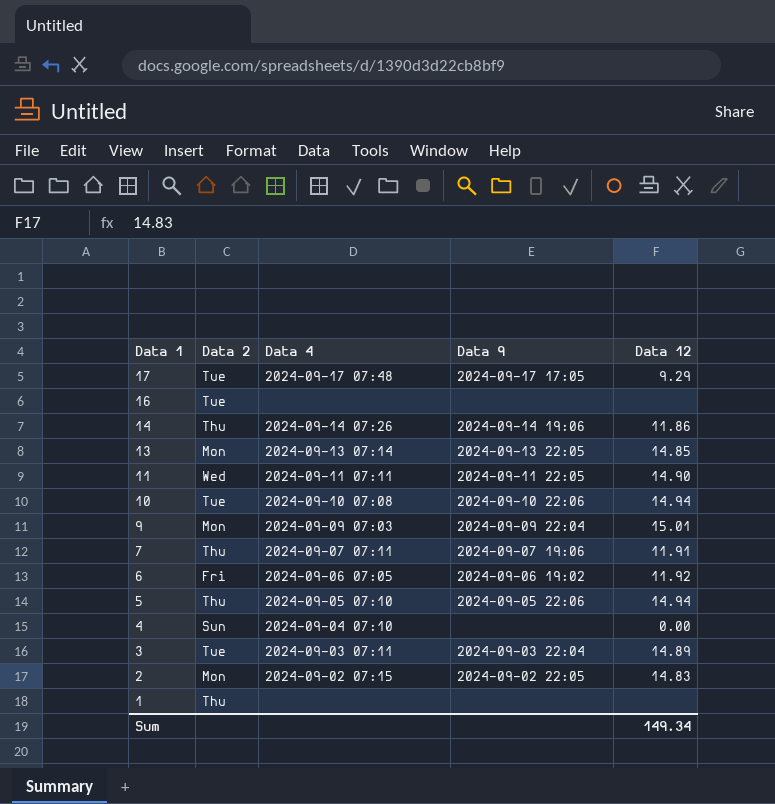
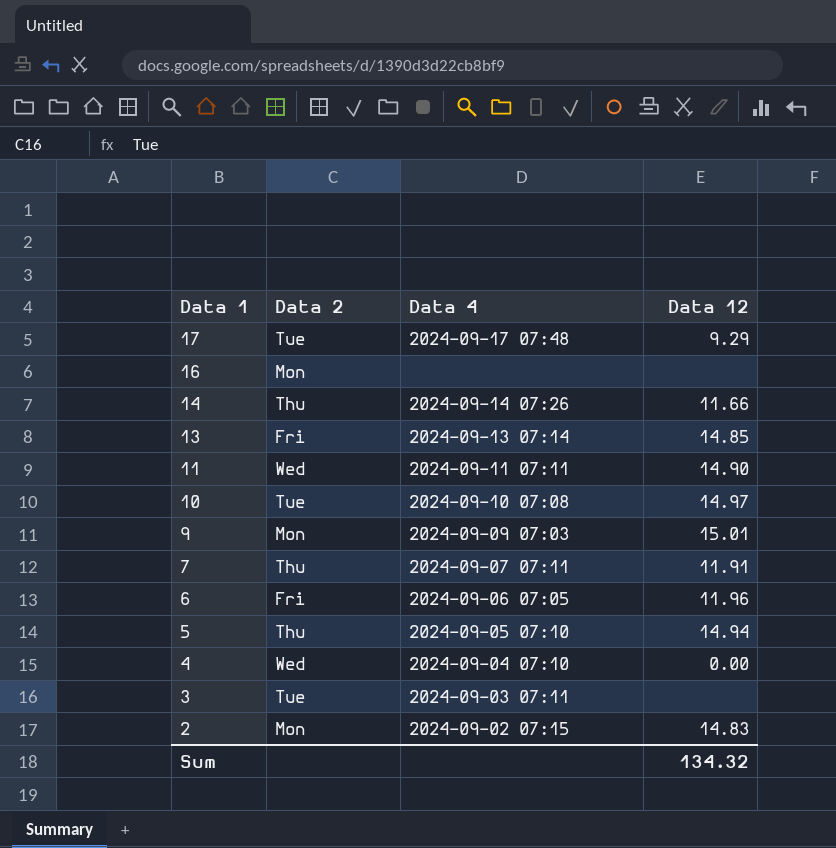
column Data 9 | position: 4 -> none
row 1: Thu | none | none | none -> none
16 | Data 2: Tue -> Mon
14 | Data 12: 11.86 -> 11.66
13 | Data 2: Mon -> Fri
10 | Data 12: 14.94 -> 14.97
6 | Data 12: 11.92 -> 11.96
4 | Data 2: Sun -> Wed
3 | Data 12: 14.89 -> none
Sum | Data 12: 149.34 -> 134.32

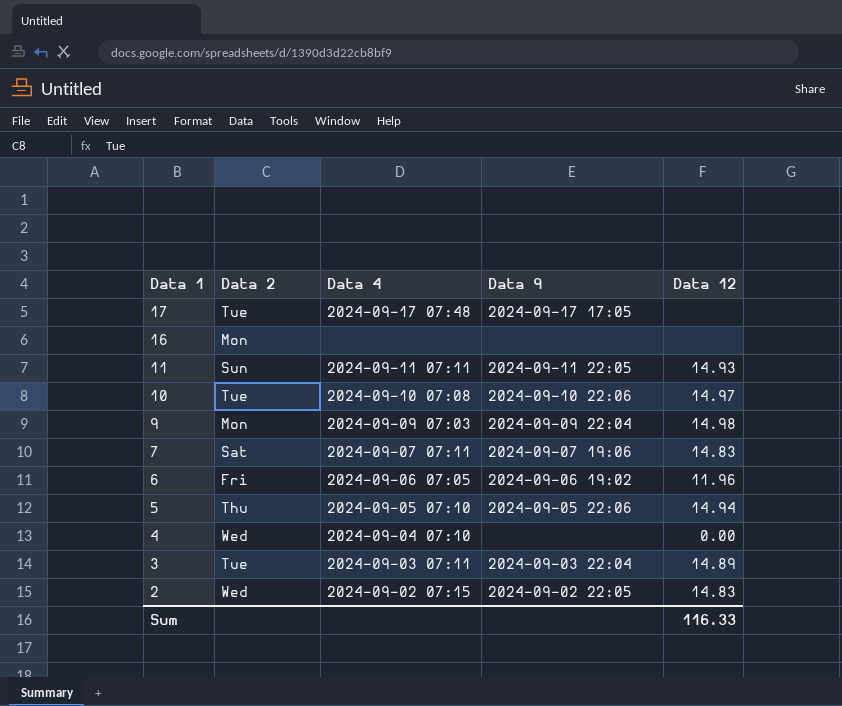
column Data 9 | position: none -> 4
row 14: Thu | 2024-09-14 07:26 | 11.66 -> none
row 13: Fri | 2024-09-13 07:14 | 14.85 -> none
17 | Data 12: 9.29 -> none
11 | Data 2: Wed -> Sun
11 | Data 12: 14.90 -> 14.93
9 | Data 12: 15.01 -> 14.98
7 | Data 2: Thu -> Sat
7 | Data 12: 11.91 -> 14.83
3 | Data 12: none -> 14.89
2 | Data 2: Mon -> Wed
Sum | Data 12: 134.32 -> 116.33

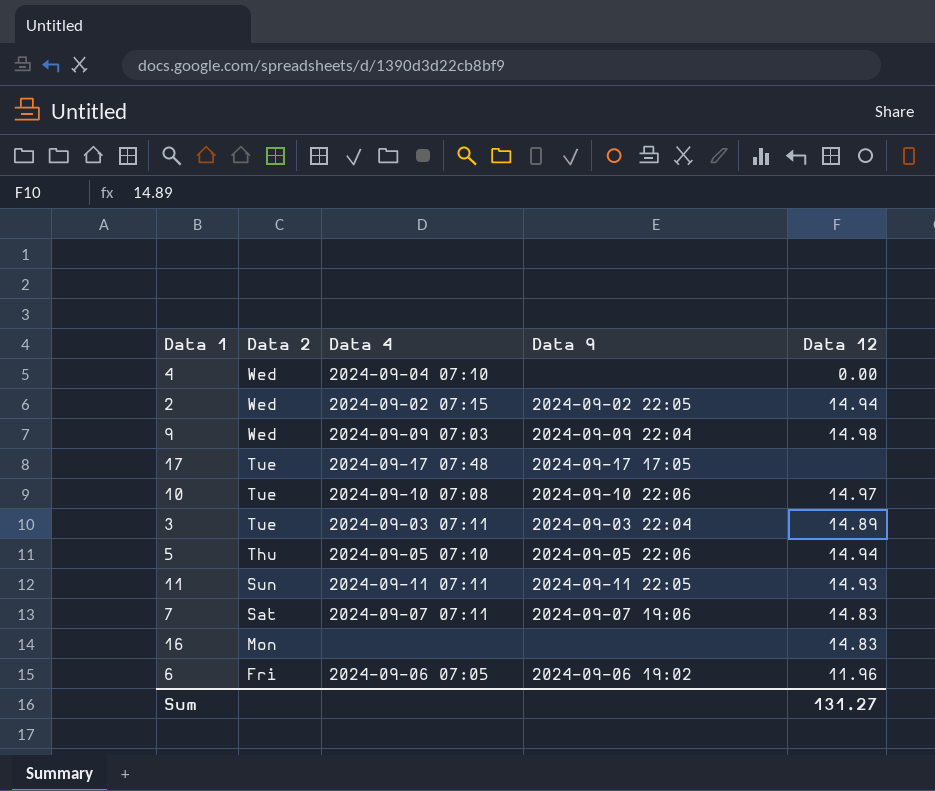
row order: Data 1 descending -> Data 2 descending
2 | Data 12: 14.83 -> 14.94
9 | Data 2: Mon -> Wed
16 | Data 12: none -> 14.83
Sum | Data 12: 116.33 -> 131.27

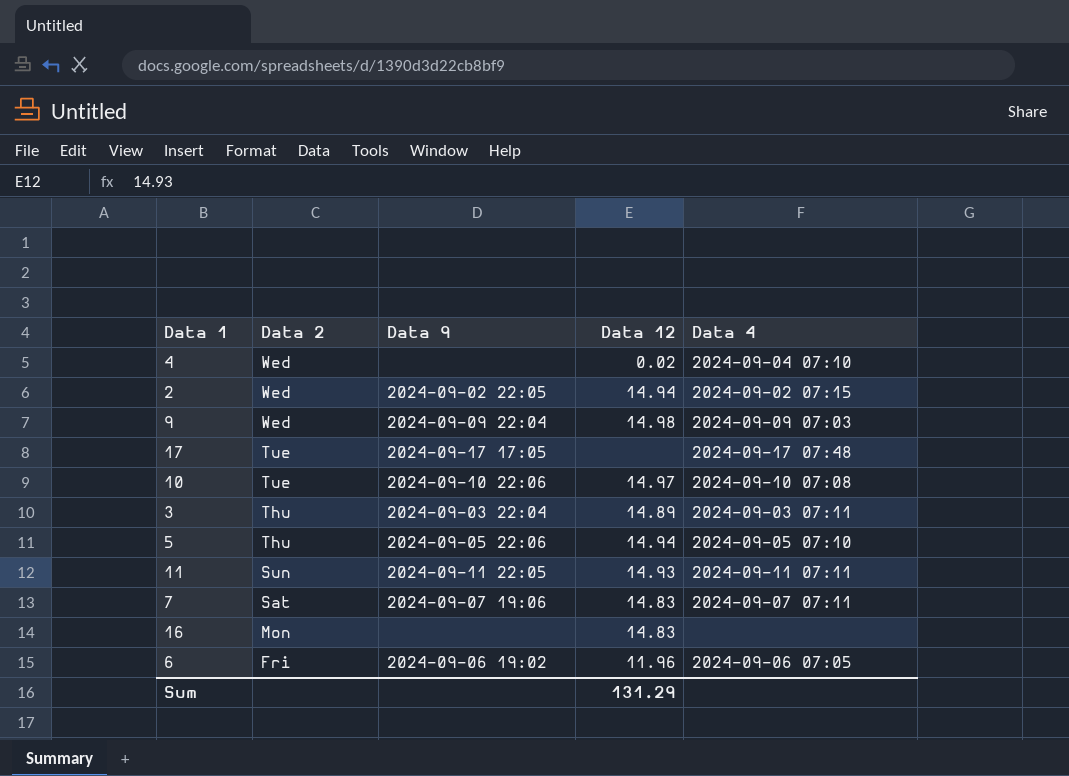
column Data 4 | position: 3 -> 5
4 | Data 12: 0.00 -> 0.02
3 | Data 2: Tue -> Thu
Sum | Data 12: 131.27 -> 131.29

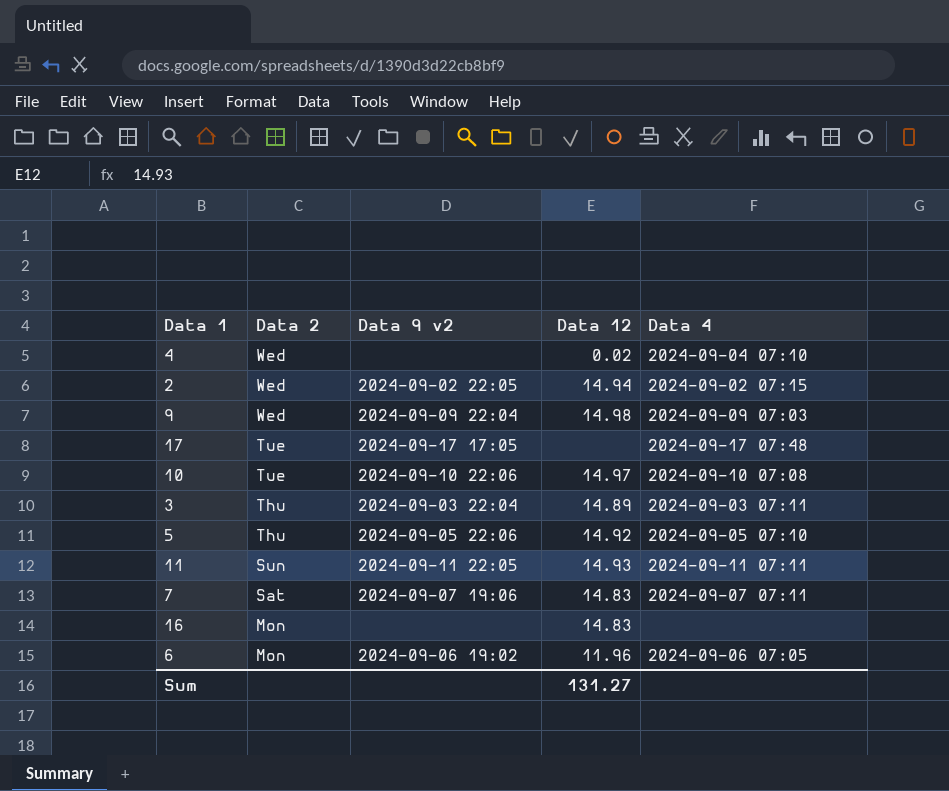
column name: Data 9 -> Data 9 v2
5 | Data 12: 14.94 -> 14.92
6 | Data 2: Fri -> Mon
Sum | Data 12: 131.29 -> 131.27

